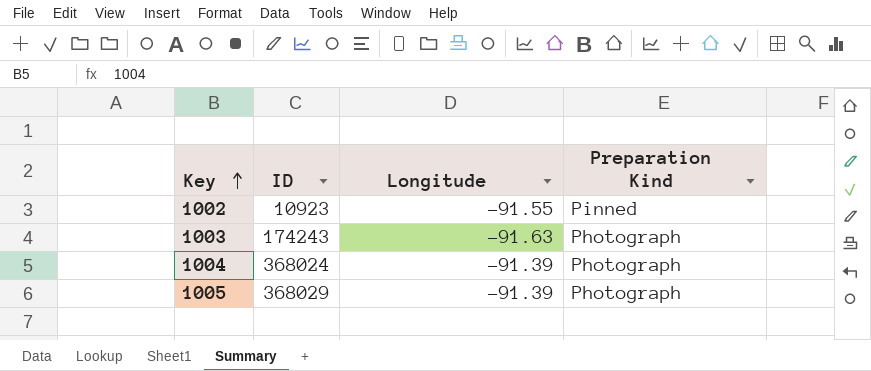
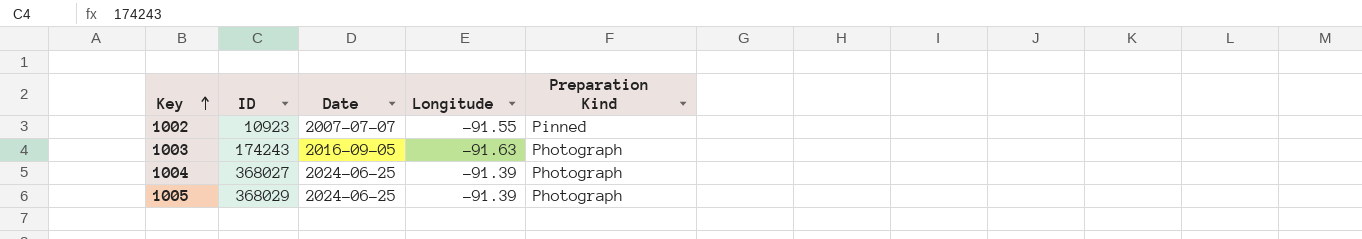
column Date | position: none -> 3
1004 | ID: 368024 -> 368027

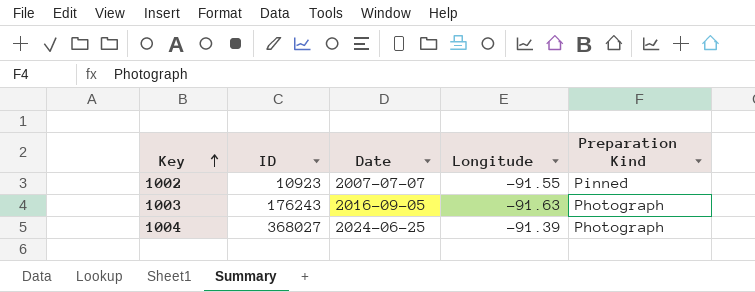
row 1005: 368029 | 2024-06-25 | -91.39 | Photograph -> none
1003 | ID: 174243 -> 176243

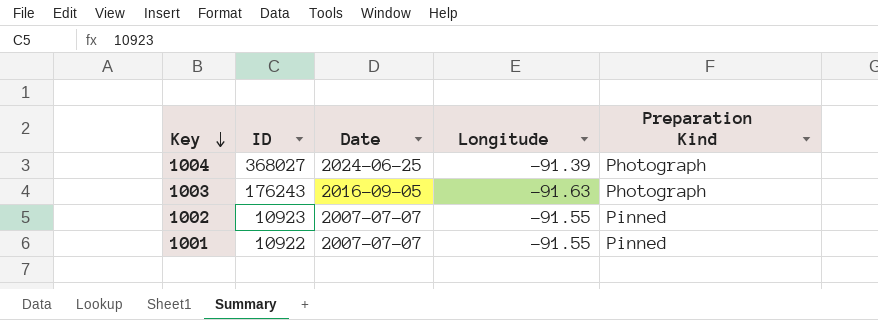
row order: Key ascending -> Key descending
row 1001: none -> 10922 | 2007-07-07 | -91.55 | Pinned

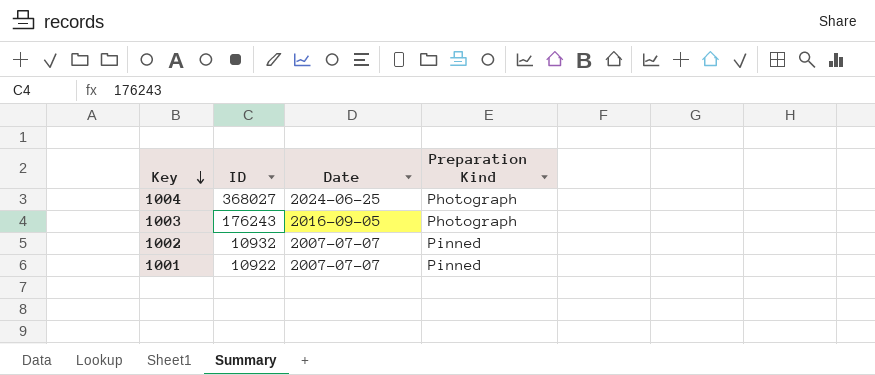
column Longitude | position: 4 -> none
1002 | ID: 10923 -> 10932

